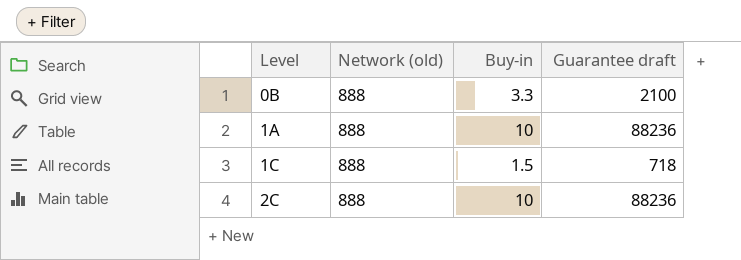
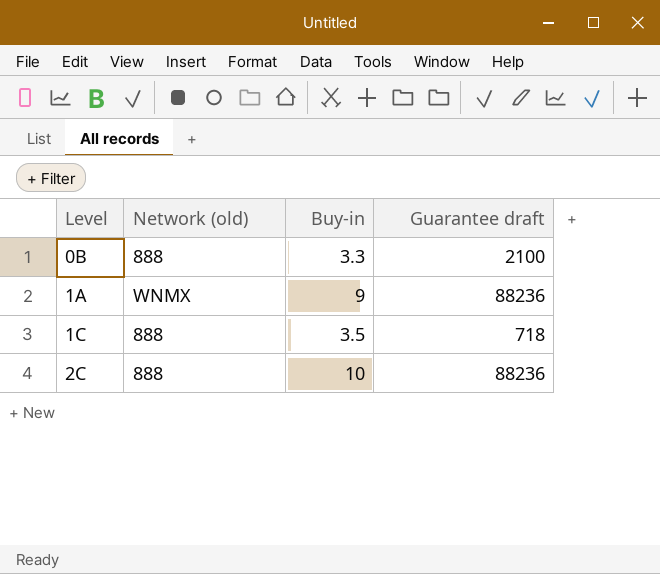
1A | Network (old): 888 -> WNMX
1A | Buy-in: 10 -> 9
1C | Buy-in: 1.5 -> 3.5

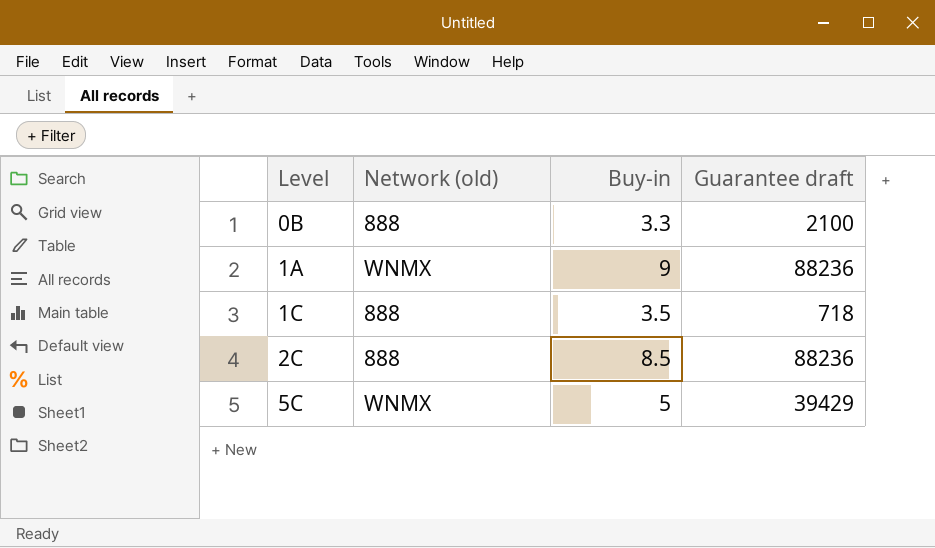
2C | Buy-in: 10 -> 8.5
row 5C: none -> WNMX | 5 | 39429

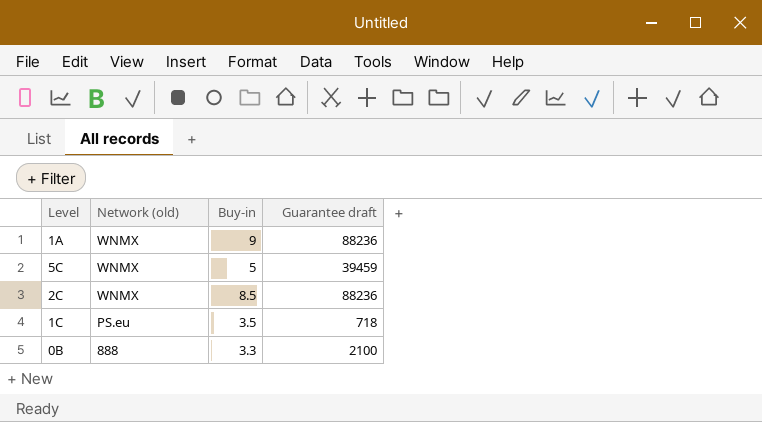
row order: Level ascending -> Network (old) descending
5C | Guarantee draft: 39429 -> 39459
2C | Network (old): 888 -> WNMX
1C | Network (old): 888 -> PS.eu

